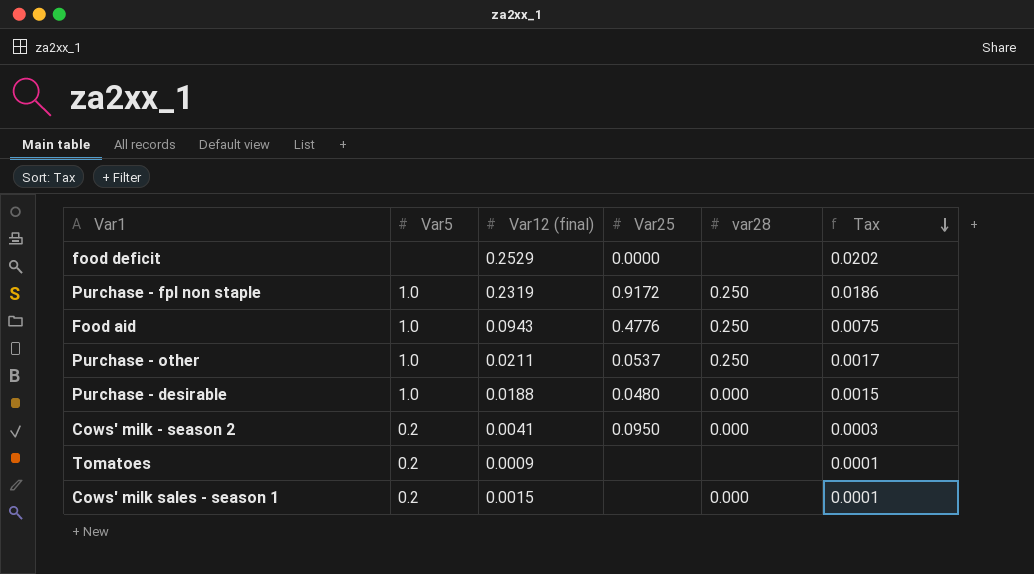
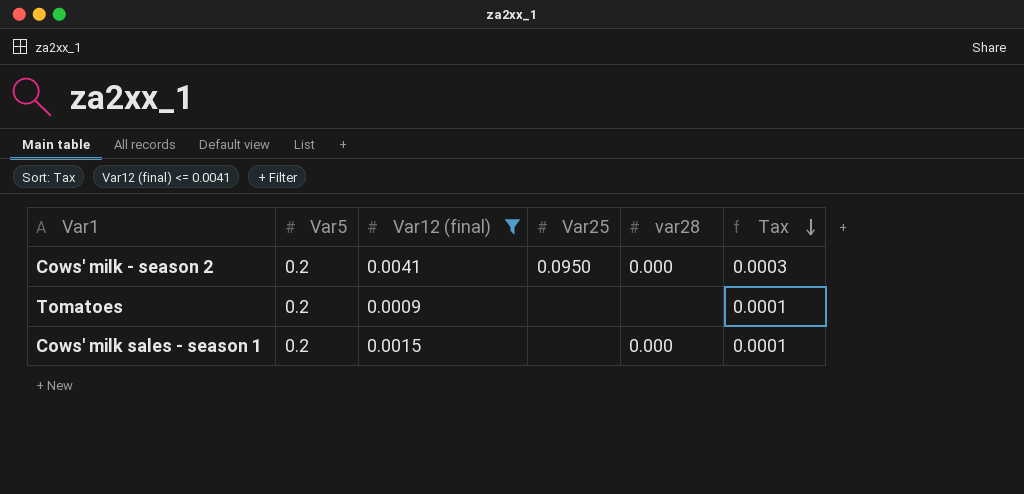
filter: none -> Var12 (final) <= 0.0041

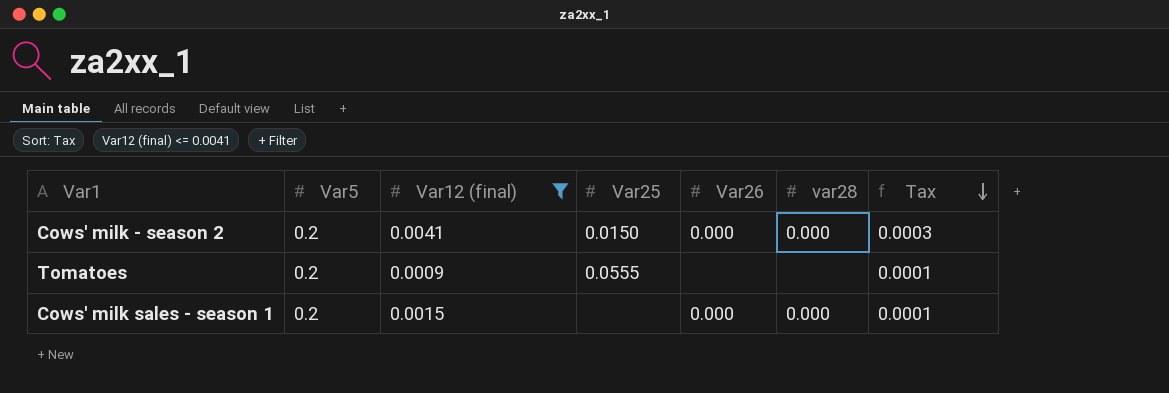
column Var26 | position: none -> 5
Cows' milk - season 2 | Var25: 0.0950 -> 0.0150
Tomatoes | Var25: none -> 0.0555

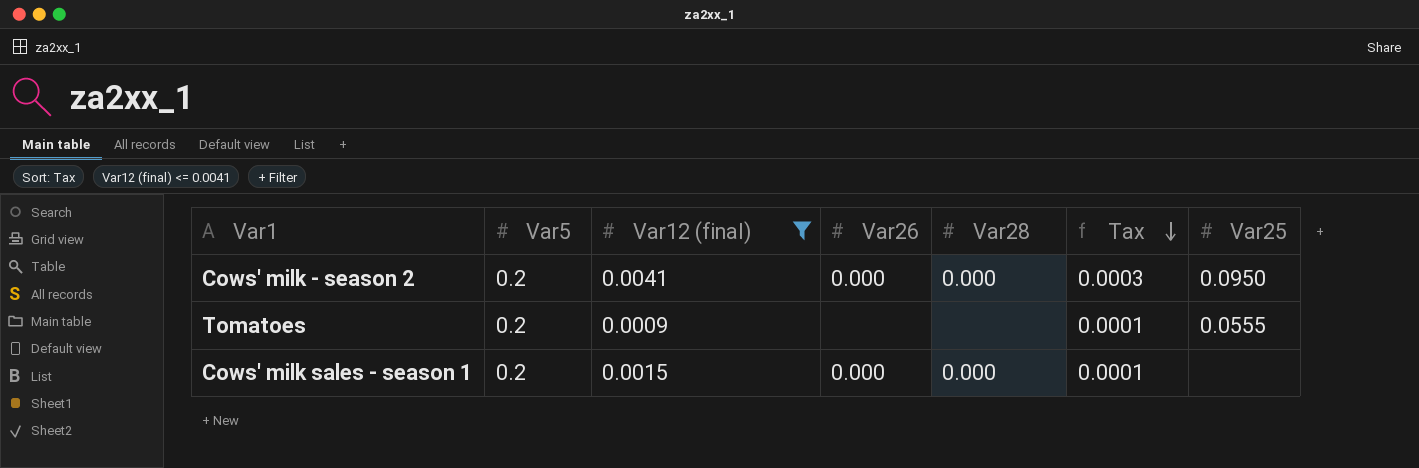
column name: var28 -> Var28
column Var25 | position: 4 -> 7
Cows' milk - season 2 | Var25: 0.0150 -> 0.0950

